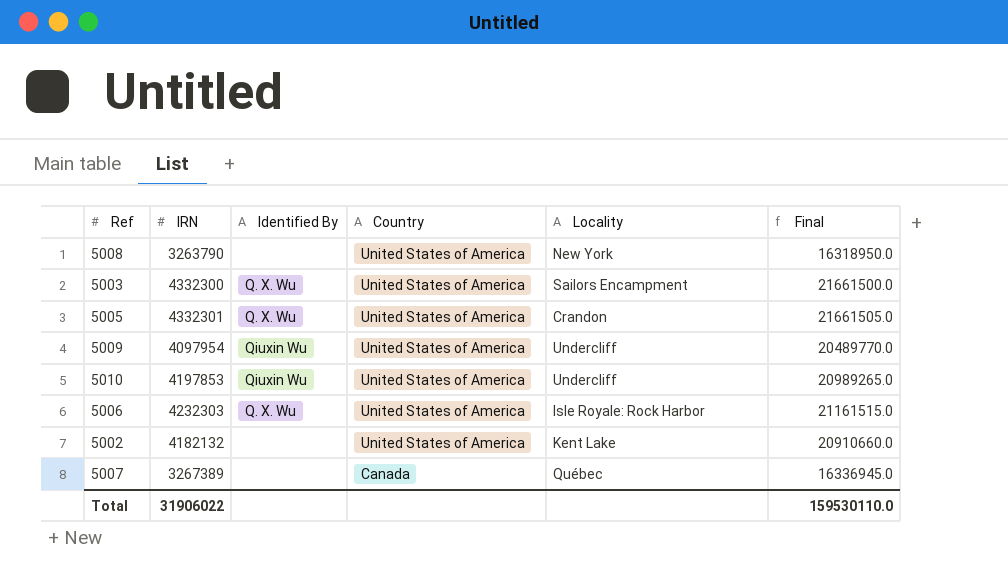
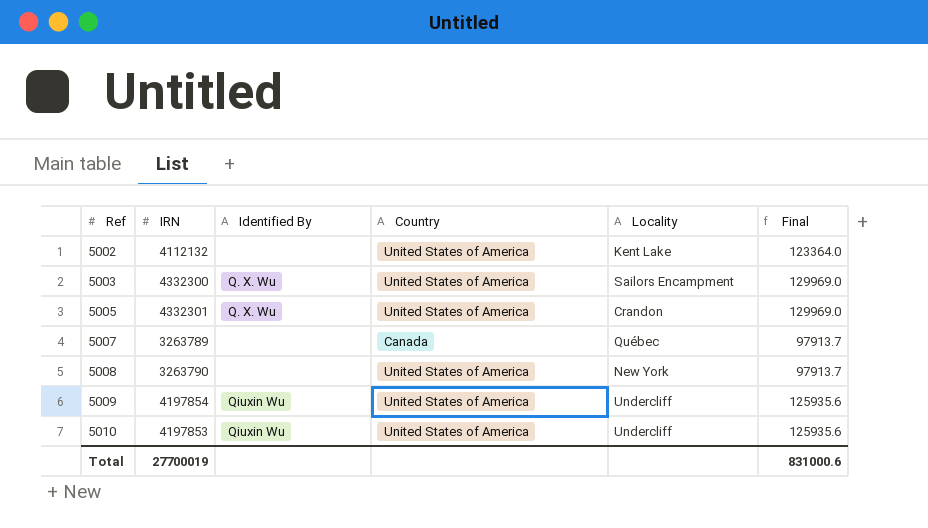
row order: Country descending -> Ref ascending
column Final | formula: [IRN] * 5 -> [IRN] * 0.03
row 5006: 4232303 | Q. X. Wu | United States of America | Isle Royale: Rock Harbor | 21161515.0 -> none
5002 | IRN: 4182132 -> 4112132
5007 | IRN: 3267389 -> 3263789
5009 | IRN: 4097954 -> 4197854
Total | IRN: 31906022 -> 27700019
Total | Final: 159530110.0 -> 831000.6

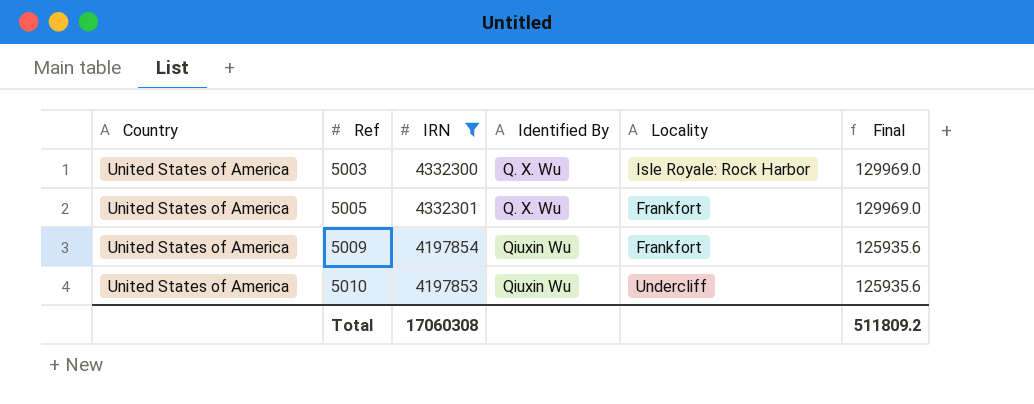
filter: none -> IRN >= 4197853
column Country | position: 4 -> 1
5003 | Locality: Sailors Encampment -> Isle Royale: Rock Harbor
5005 | Locality: Crandon -> Frankfort
5009 | Locality: Undercliff -> Frankfort
Total | IRN: 27700019 -> 17060308
Total | Final: 831000.6 -> 511809.2

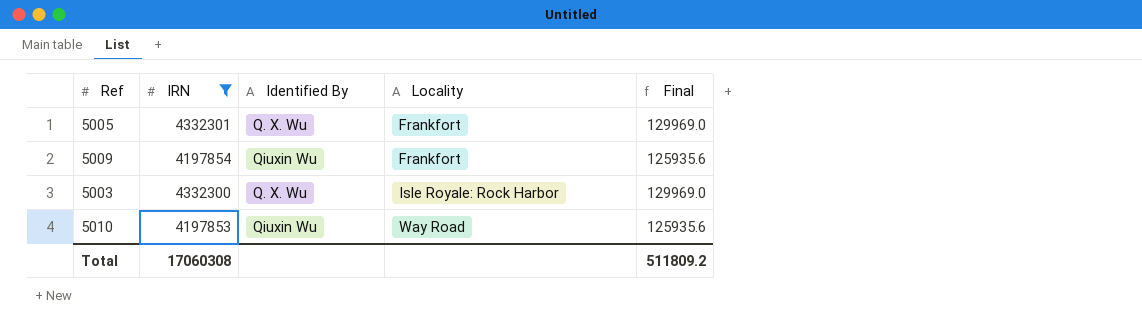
row order: Ref ascending -> Locality ascending
column Country | position: 1 -> none
5010 | Locality: Undercliff -> Way Road

